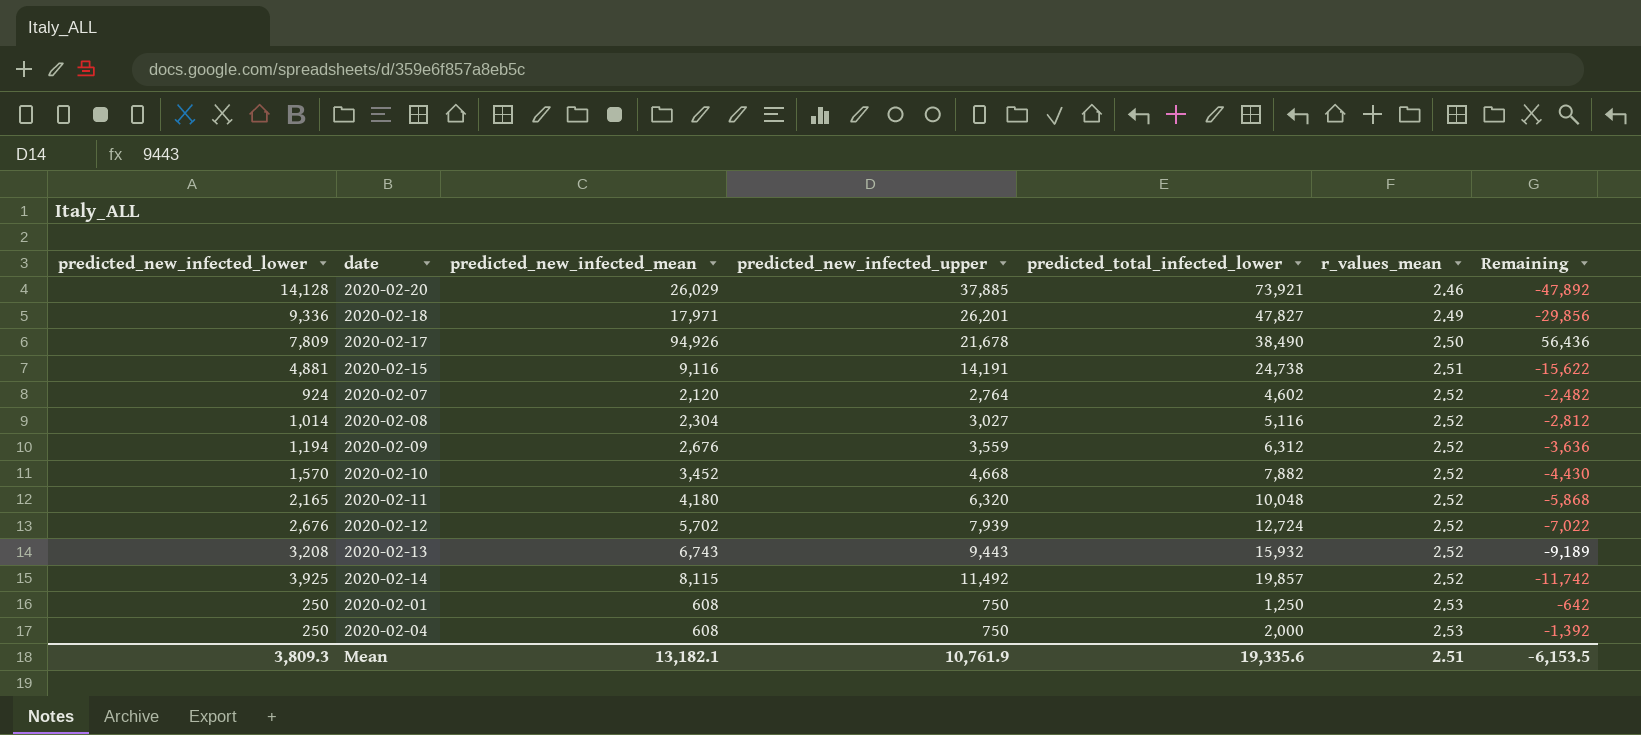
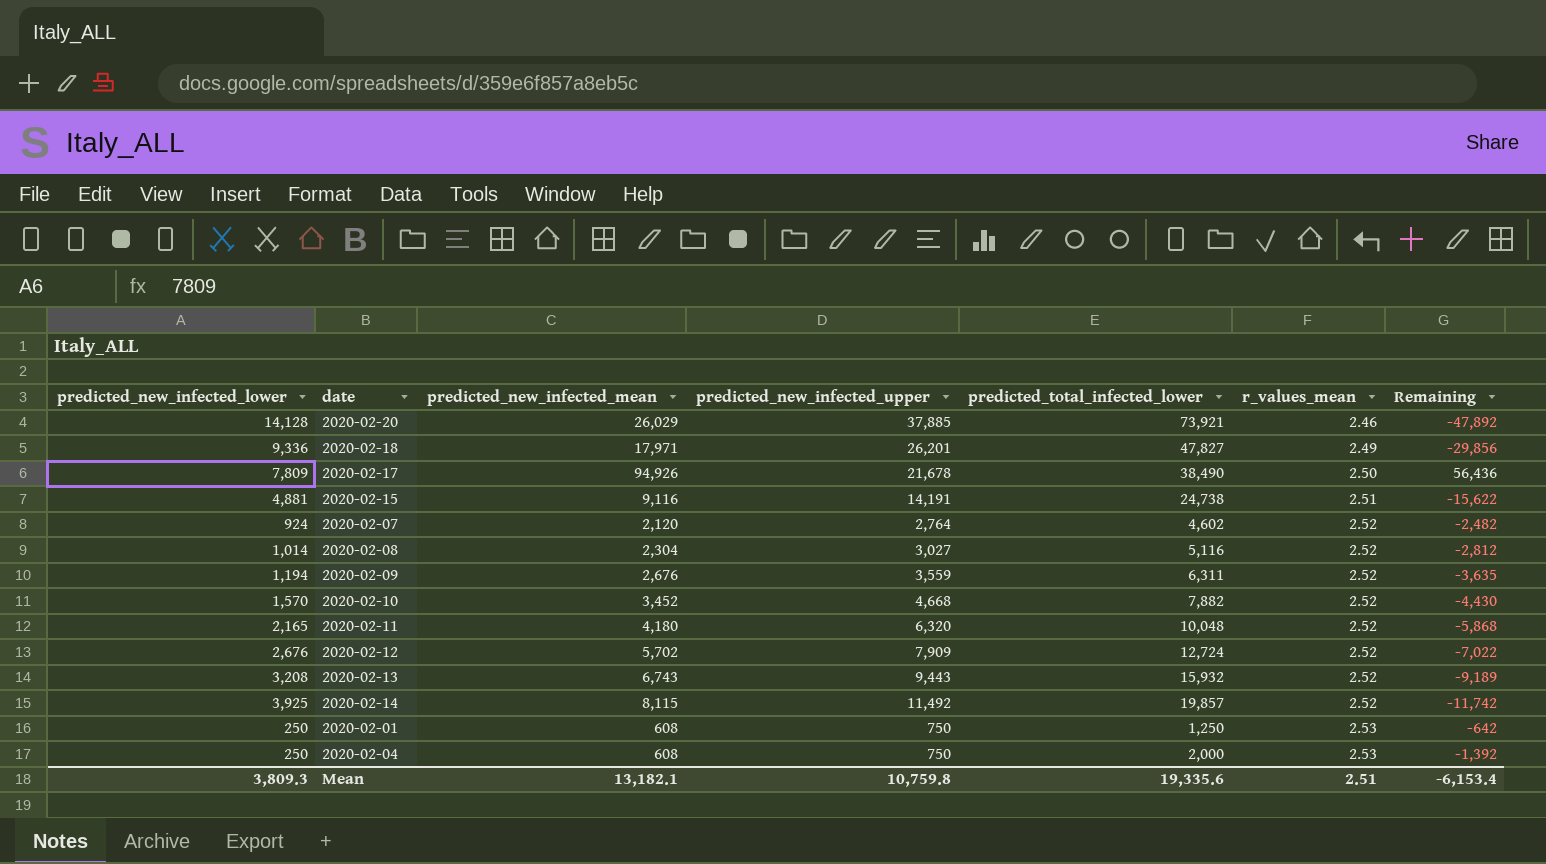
2020-02-09 | predicted_total_infected_lower: 6,312 -> 6,311
2020-02-09 | Remaining: -3,636 -> -3,635
2020-02-12 | predicted_new_infected_upper: 7,939 -> 7,909
Mean | predicted_new_infected_upper: 10,761.9 -> 10,759.8
Mean | Remaining: -6,153.5 -> -6,153.4

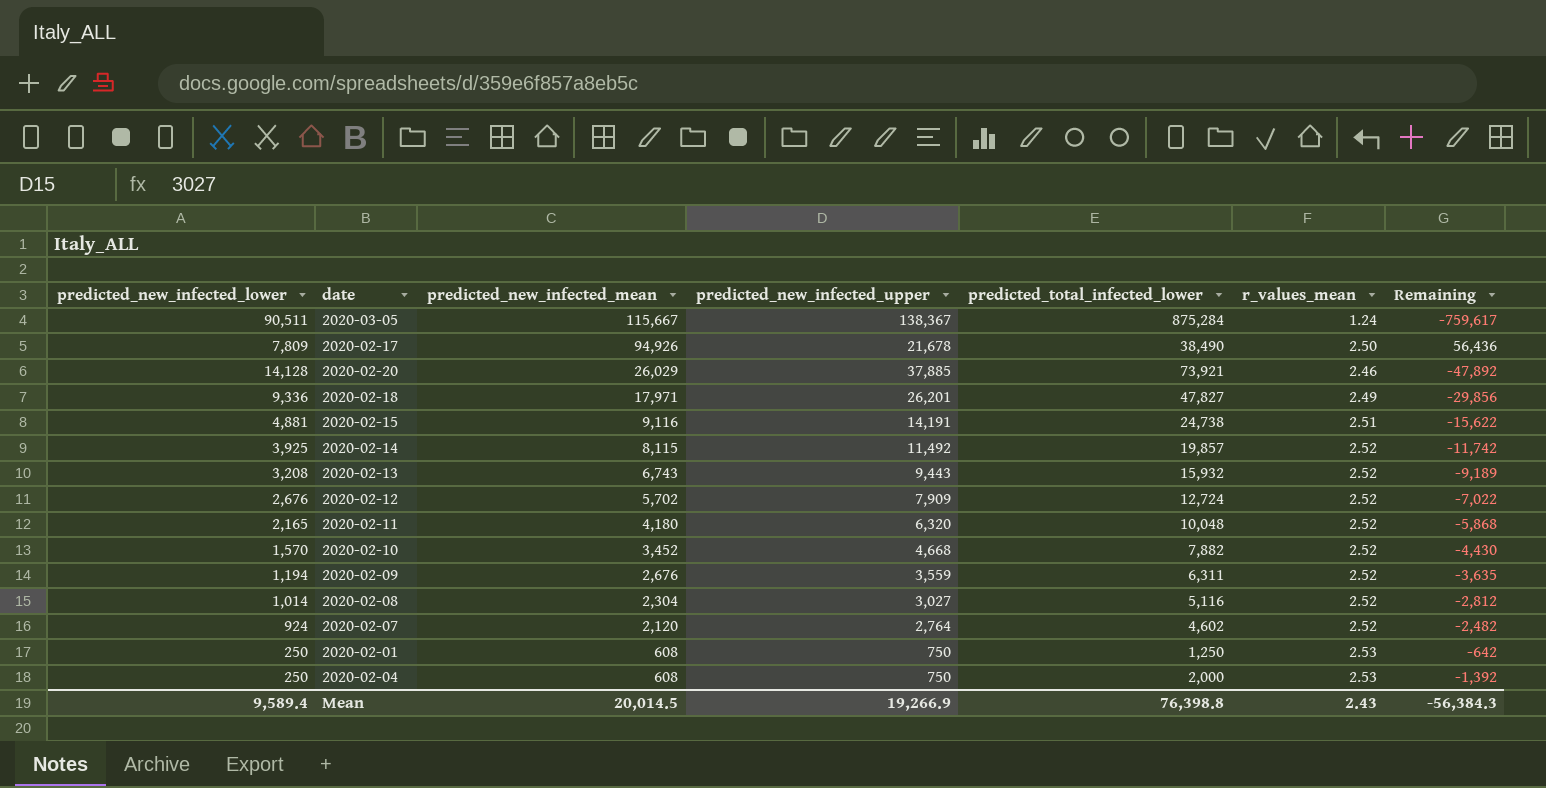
row order: r_values_mean ascending -> predicted_new_infected_mean descending
row 2020-03-05: none -> 90,511 | 115,667 | 138,367 | 875,284 | 1.24 | -759,617
Mean | predicted_new_infected_lower: 3,809.3 -> 9,589.4
Mean | predicted_new_infected_mean: 13,182.1 -> 20,014.5
Mean | predicted_new_infected_upper: 10,759.8 -> 19,266.9
Mean | predicted_total_infected_lower: 19,335.6 -> 76,398.8
Mean | r_values_mean: 2.51 -> 2.43
Mean | Remaining: -6,153.4 -> -56,384.3

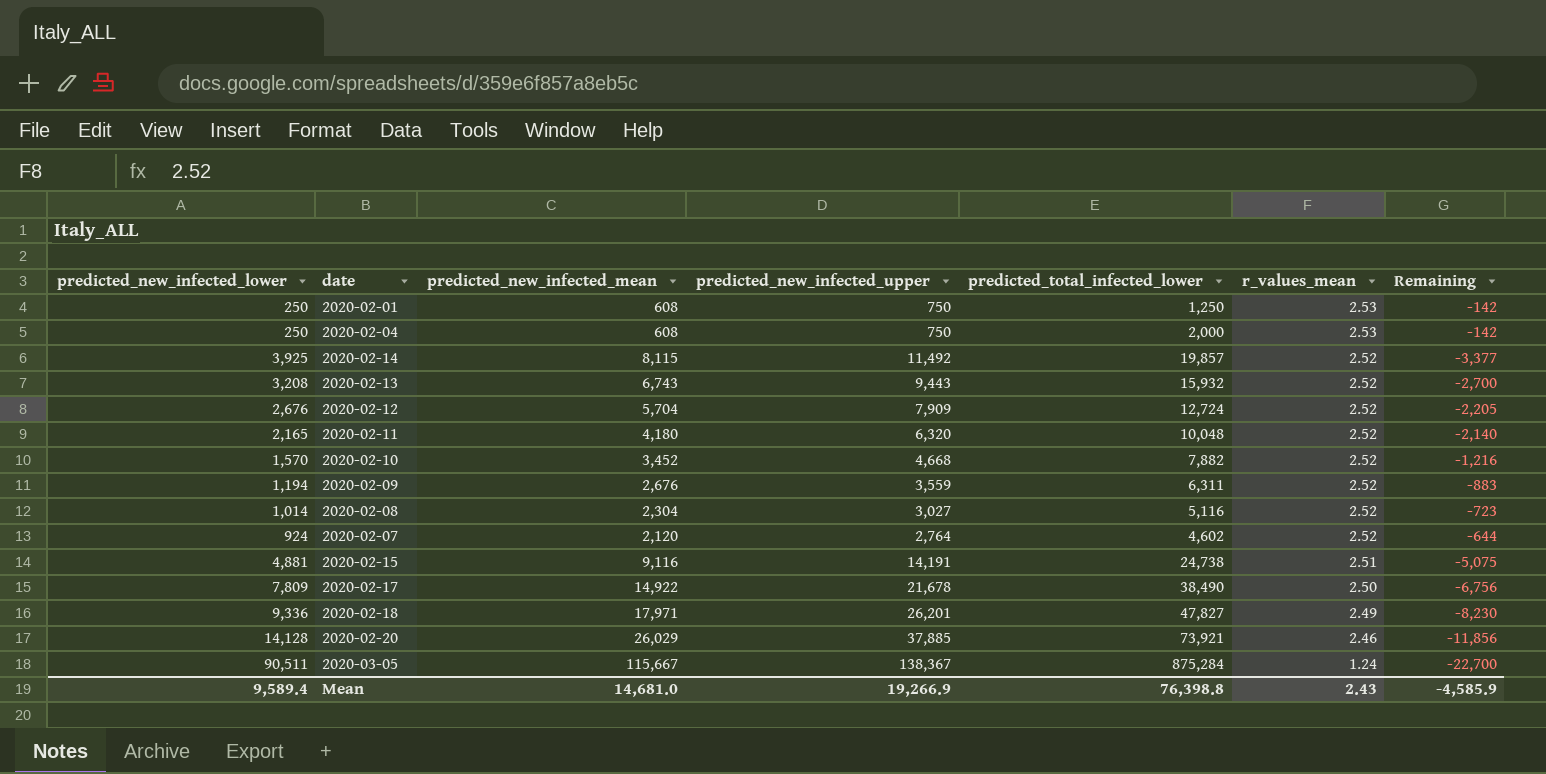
row order: predicted_new_infected_mean descending -> r_values_mean descending
column Remaining | formula: [predicted_new_infected_mean] - [predicted_total_infected_lower] -> [predicted_new_infected_mean] - [predicted_new_infected_upper]
2020-02-12 | predicted_new_infected_mean: 5,702 -> 5,704
2020-02-17 | predicted_new_infected_mean: 94,926 -> 14,922
Mean | predicted_new_infected_mean: 20,014.5 -> 14,681.0
Mean | Remaining: -56,384.3 -> -4,585.9

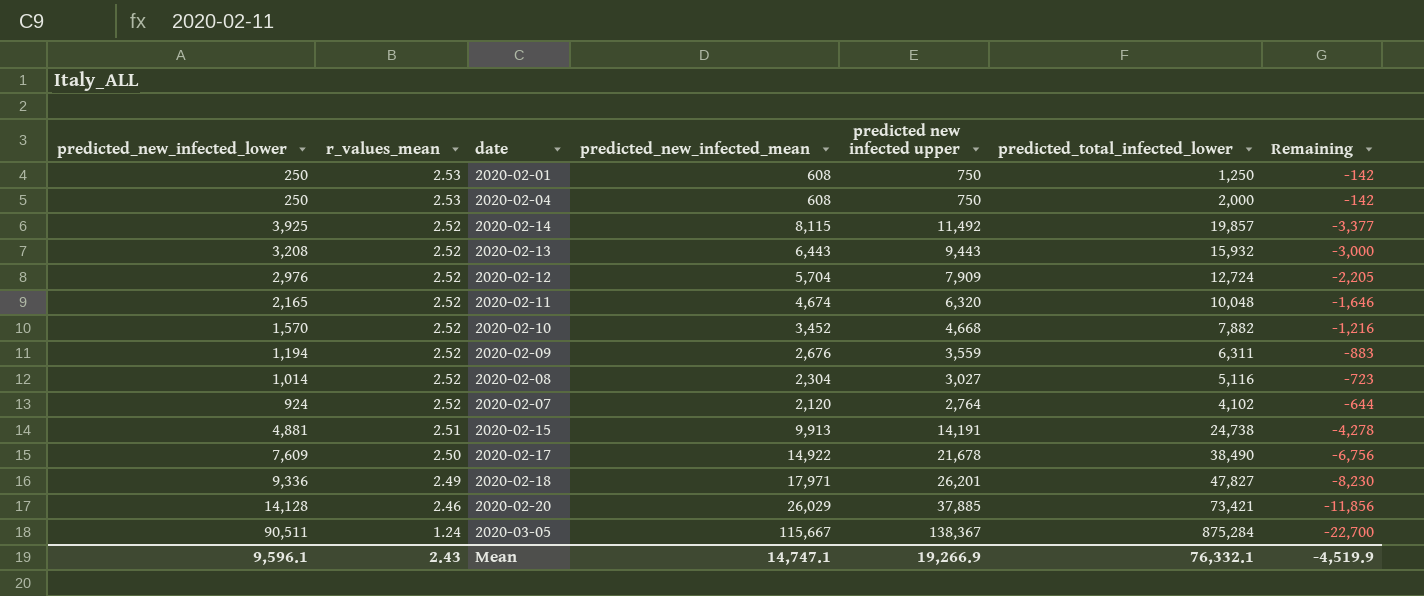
column r_values_mean | position: 6 -> 2
column name: predicted_new_infected_upper -> predicted new infected upper
2020-02-13 | predicted_new_infected_mean: 6,743 -> 6,443
2020-02-13 | Remaining: -2,700 -> -3,000
2020-02-12 | predicted_new_infected_lower: 2,676 -> 2,976
2020-02-11 | predicted_new_infected_mean: 4,180 -> 4,674
2020-02-11 | Remaining: -2,140 -> -1,646
2020-02-07 | predicted_total_infected_lower: 4,602 -> 4,102
2020-02-15 | predicted_new_infected_mean: 9,116 -> 9,913
2020-02-15 | Remaining: -5,075 -> -4,278
2020-02-17 | predicted_new_infected_lower: 7,809 -> 7,609
2020-02-20 | predicted_total_infected_lower: 73,921 -> 73,421
Mean | predicted_new_infected_lower: 9,589.4 -> 9,596.1
Mean | predicted_new_infected_mean: 14,681.0 -> 14,747.1
Mean | predicted_total_infected_lower: 76,398.8 -> 76,332.1
Mean | Remaining: -4,585.9 -> -4,519.9

